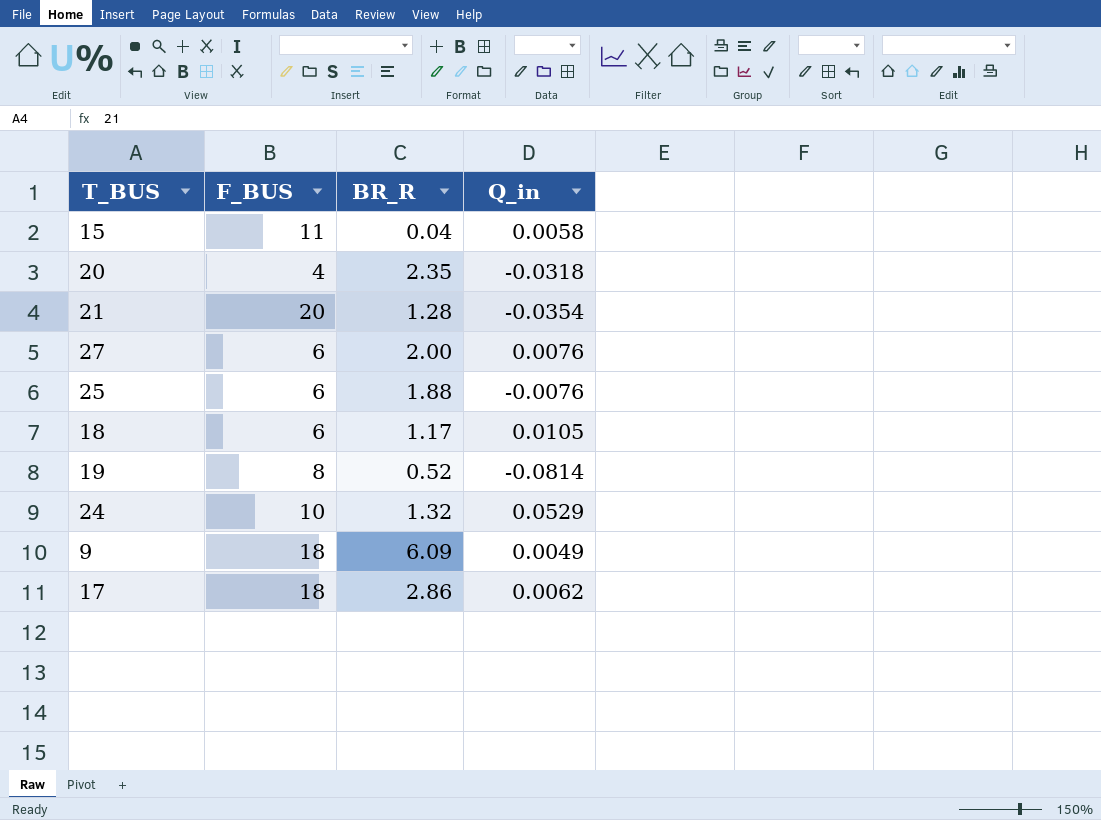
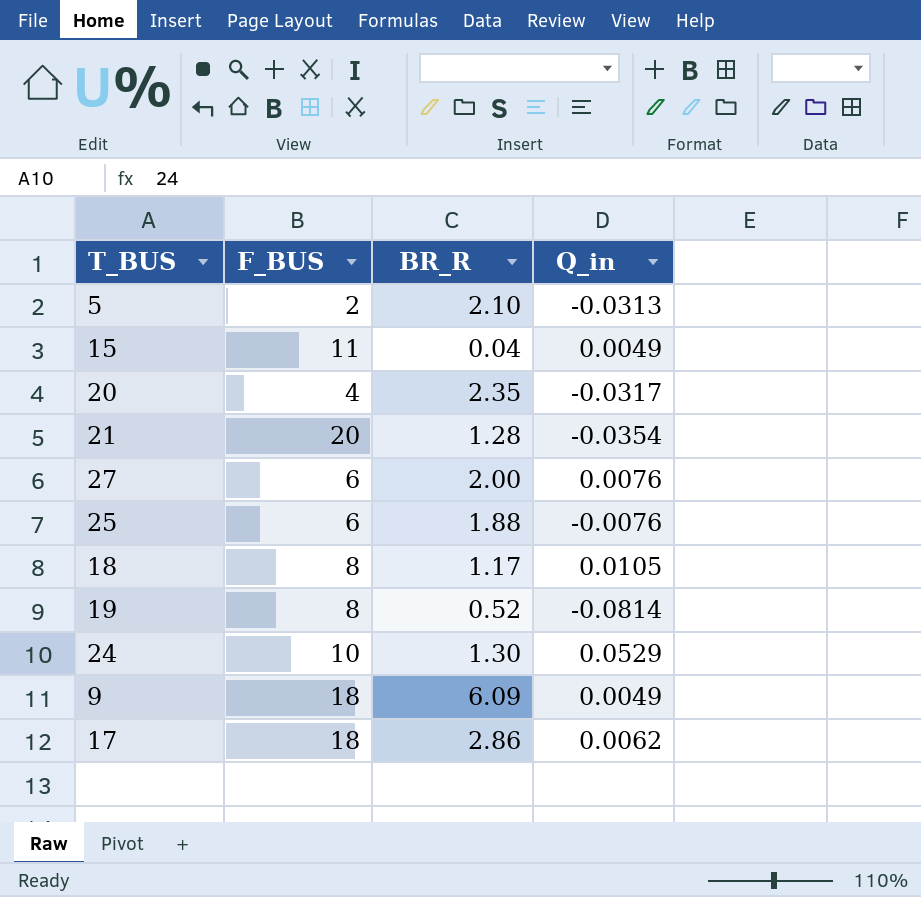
row 5: none -> 2 | 2.10 | -0.0313
15 | Q_in: 0.0058 -> 0.0049
20 | Q_in: -0.0318 -> -0.0317
18 | F_BUS: 6 -> 8
24 | BR_R: 1.32 -> 1.30

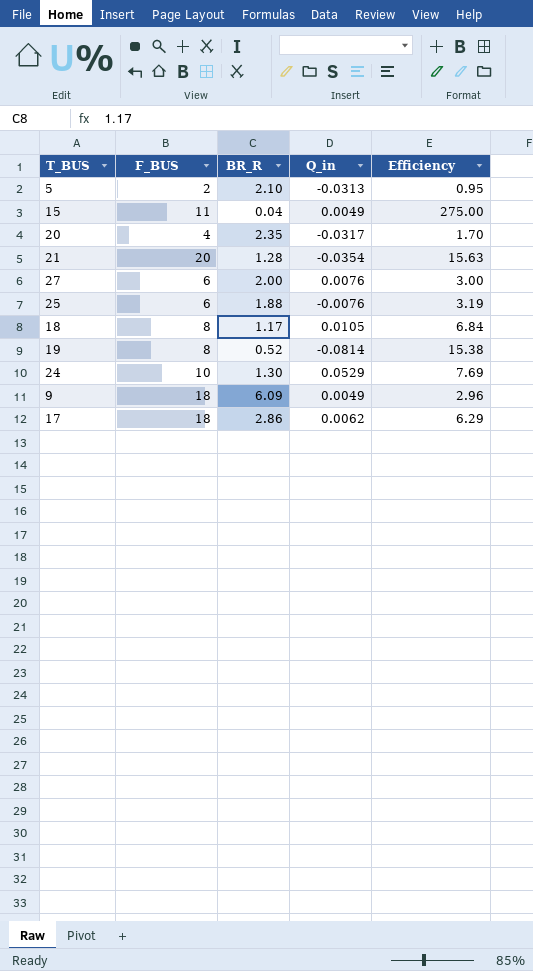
column Efficiency | formula: none -> [F_BUS] / [BR_R]

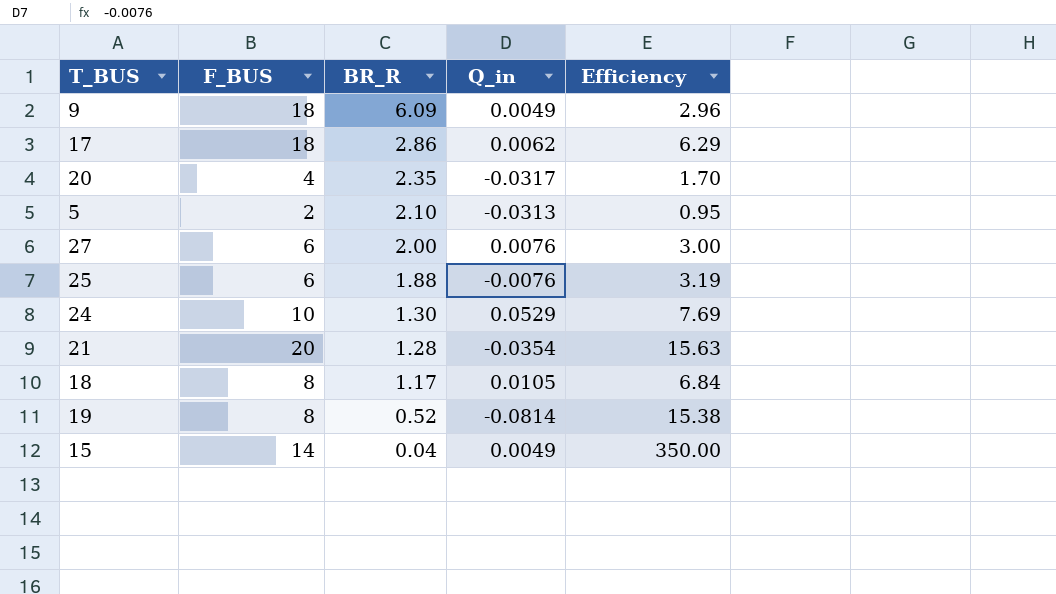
row order: none -> BR_R descending
15 | F_BUS: 11 -> 14
15 | Efficiency: 275.00 -> 350.00

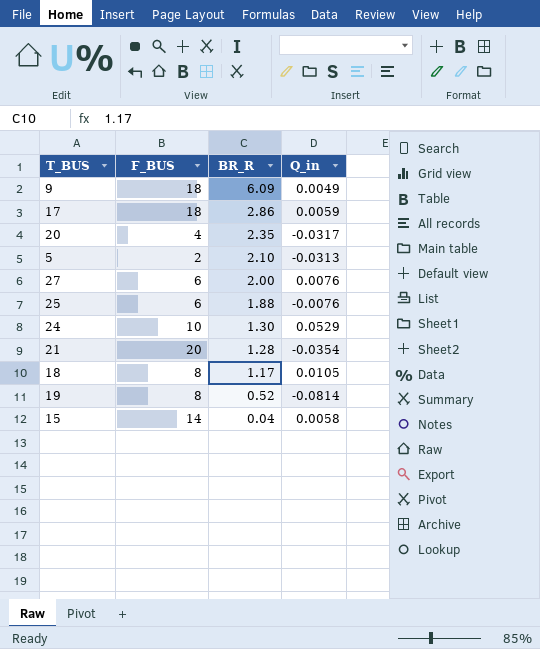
column Efficiency | formula: [F_BUS] / [BR_R] -> none
17 | Q_in: 0.0062 -> 0.0059
15 | Q_in: 0.0049 -> 0.0058

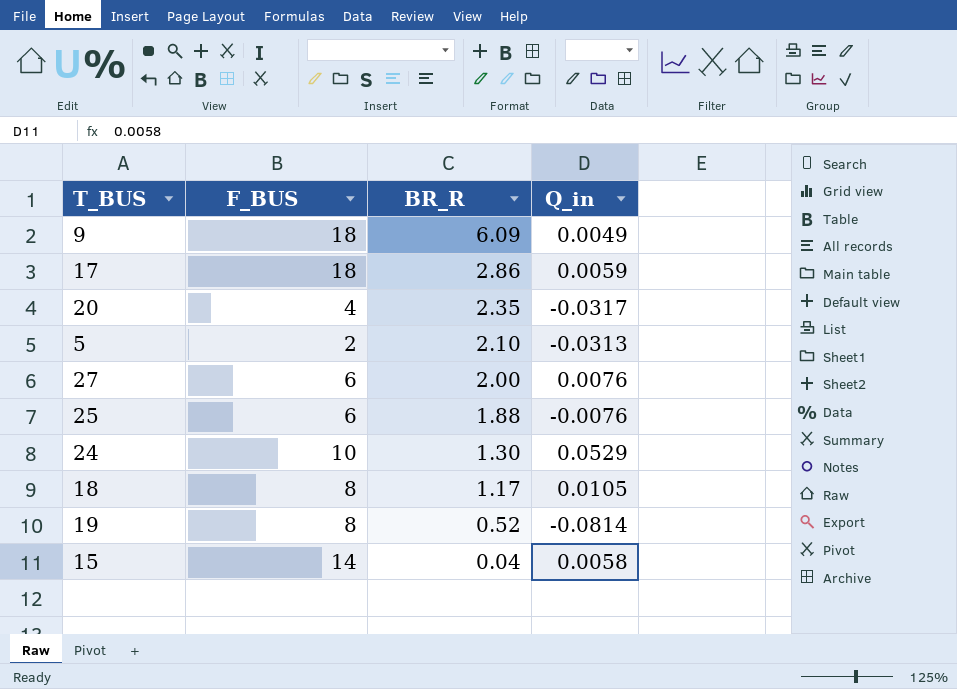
row 21: 20 | 1.28 | -0.0354 -> none

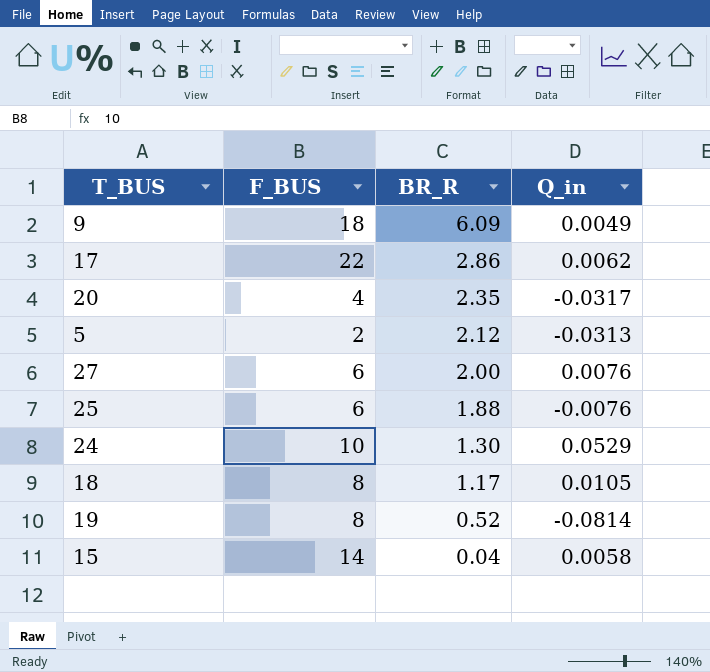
17 | F_BUS: 18 -> 22
17 | Q_in: 0.0059 -> 0.0062
5 | BR_R: 2.10 -> 2.12

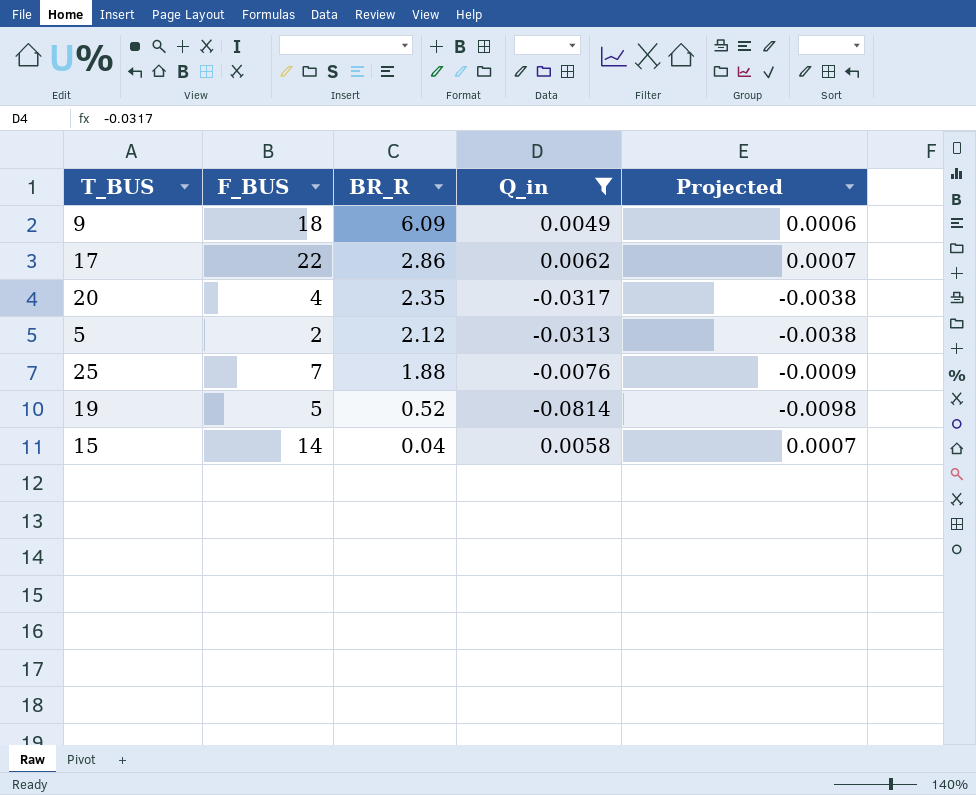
filter: none -> Q_in <= 0.0062
column Projected | formula: none -> [Q_in] * 0.12
25 | F_BUS: 6 -> 7
19 | F_BUS: 8 -> 5

